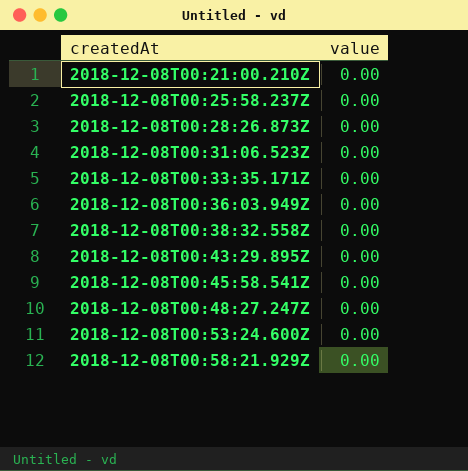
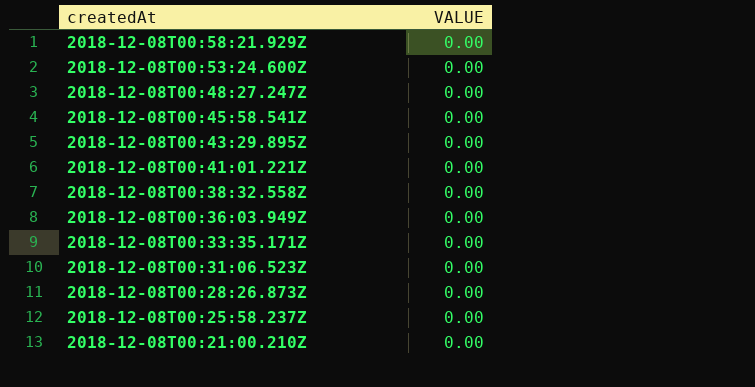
row order: createdAt ascending -> createdAt descending
column name: value -> VALUE
row 2018-12-08T00:41:01.221Z: none -> 0.00

